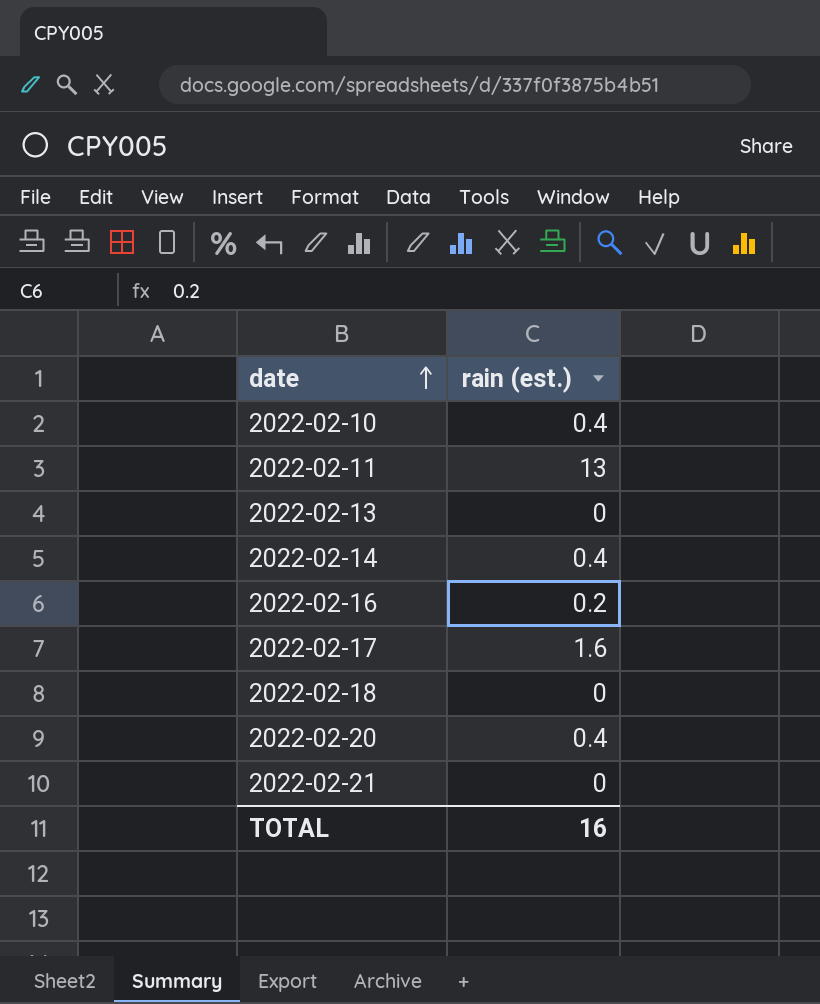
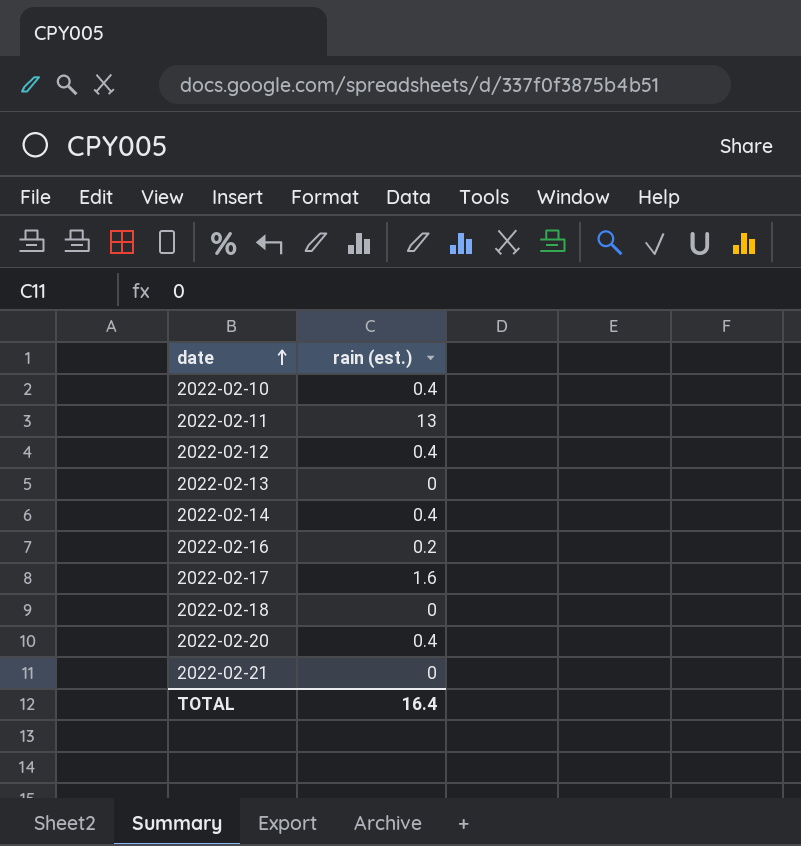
row 2022-02-12: none -> 0.4
TOTAL | rain (est.): 16 -> 16.4

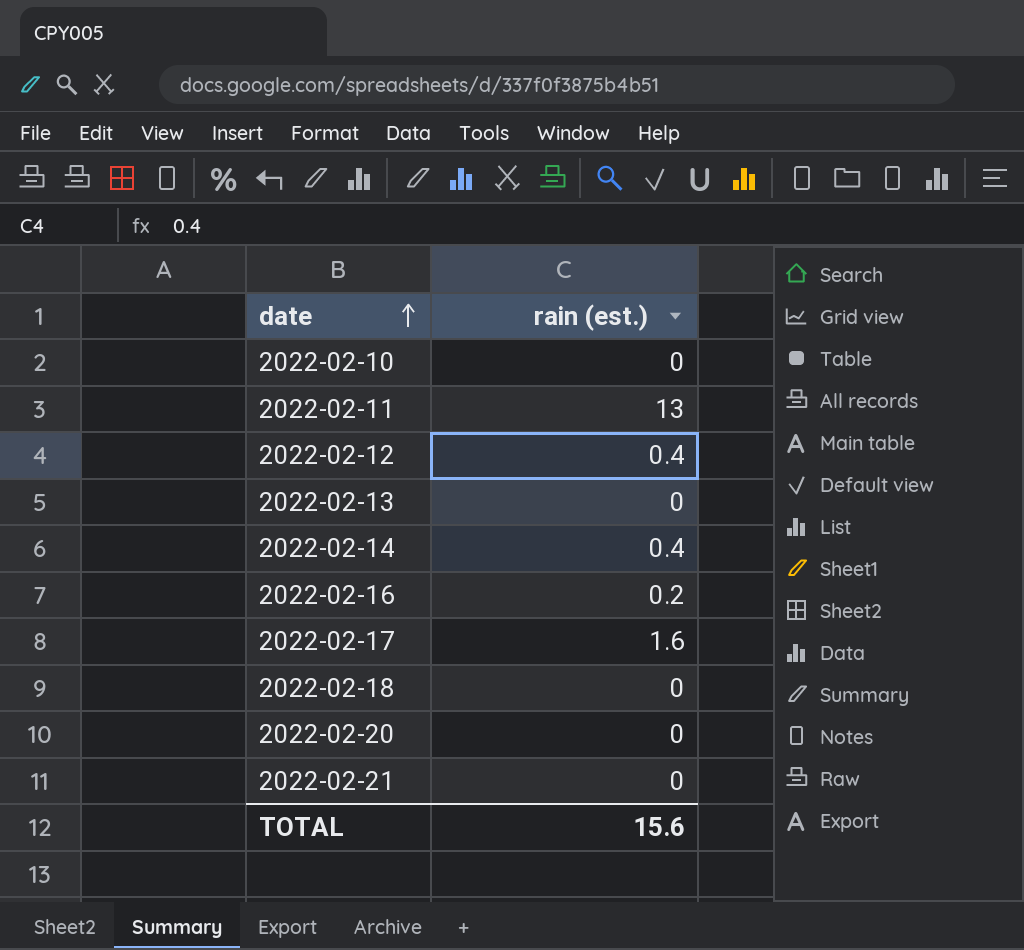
2022-02-10 | rain (est.): 0.4 -> 0
2022-02-20 | rain (est.): 0.4 -> 0
TOTAL | rain (est.): 16.4 -> 15.6

